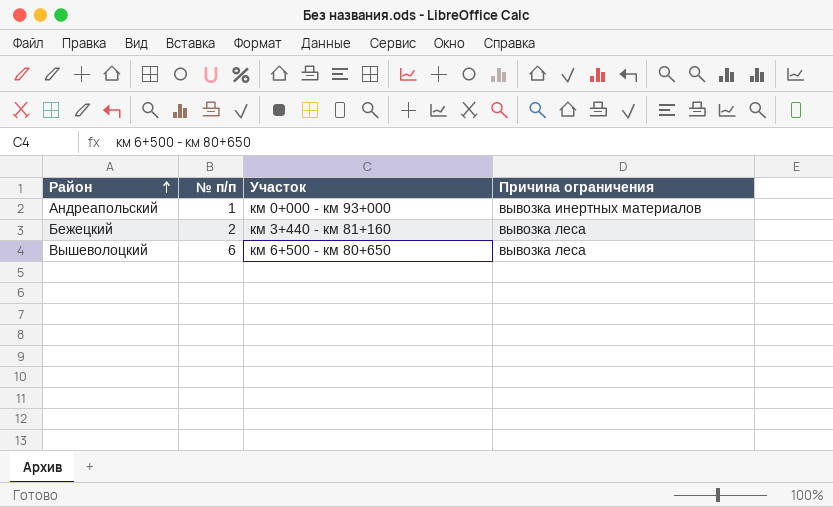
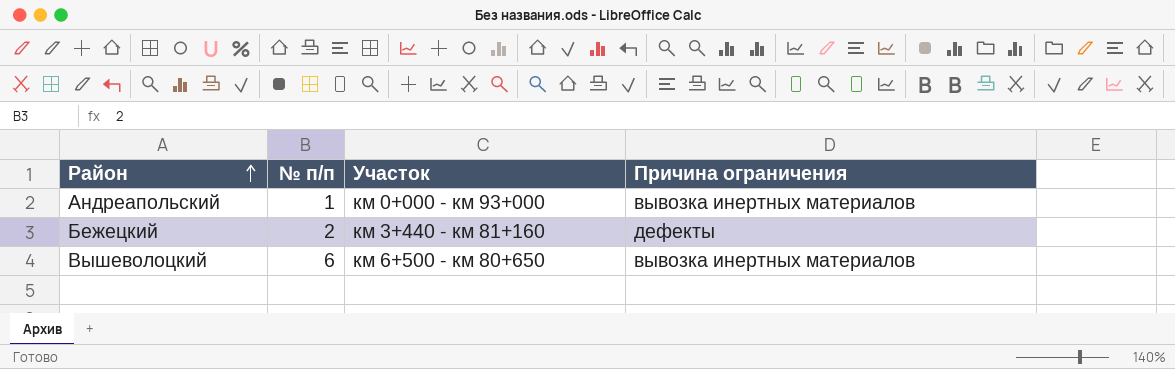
Бежецкий | Причина ограничения: вывозка леса -> дефекты
Вышеволоцкий | Причина ограничения: вывозка леса -> вывозка инертных материалов

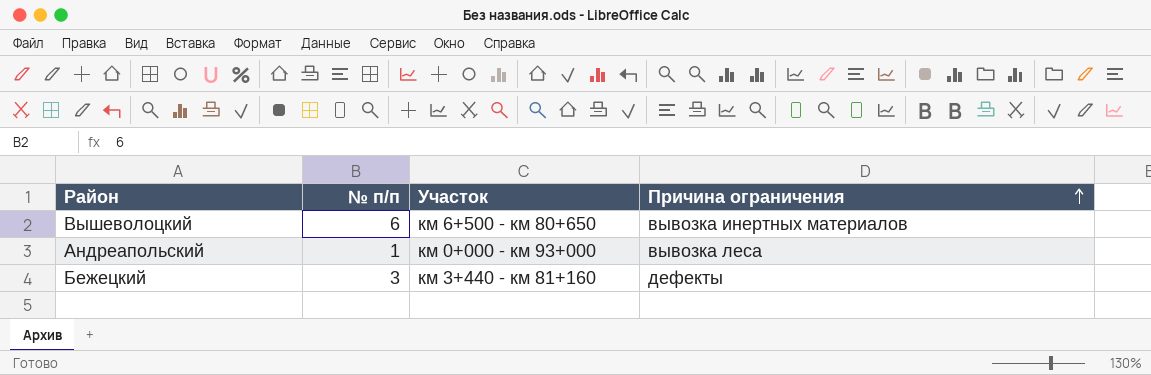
row order: Район ascending -> Причина ограничения ascending
Андреапольский | Причина ограничения: вывозка инертных материалов -> вывозка леса
Бежецкий | № п/п: 2 -> 3

